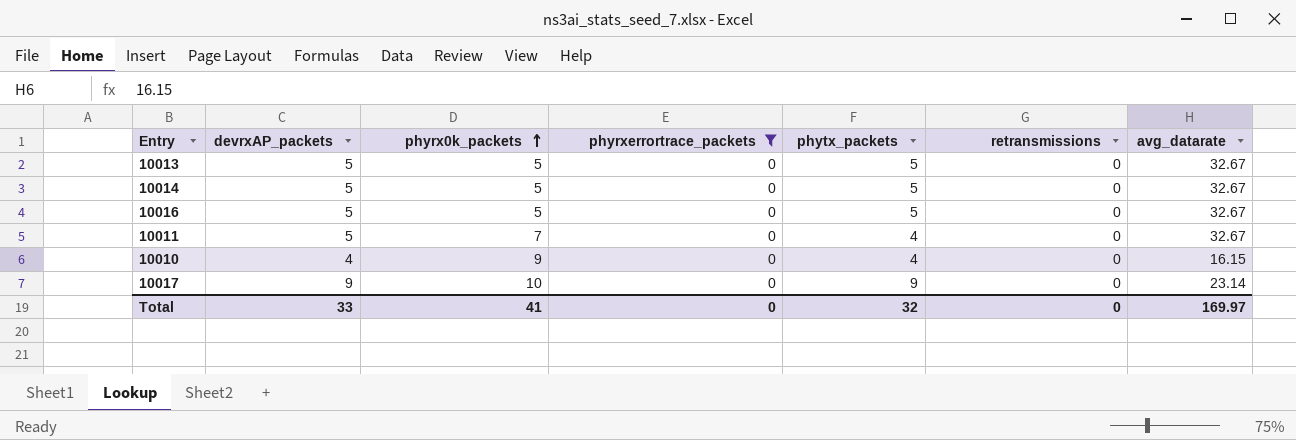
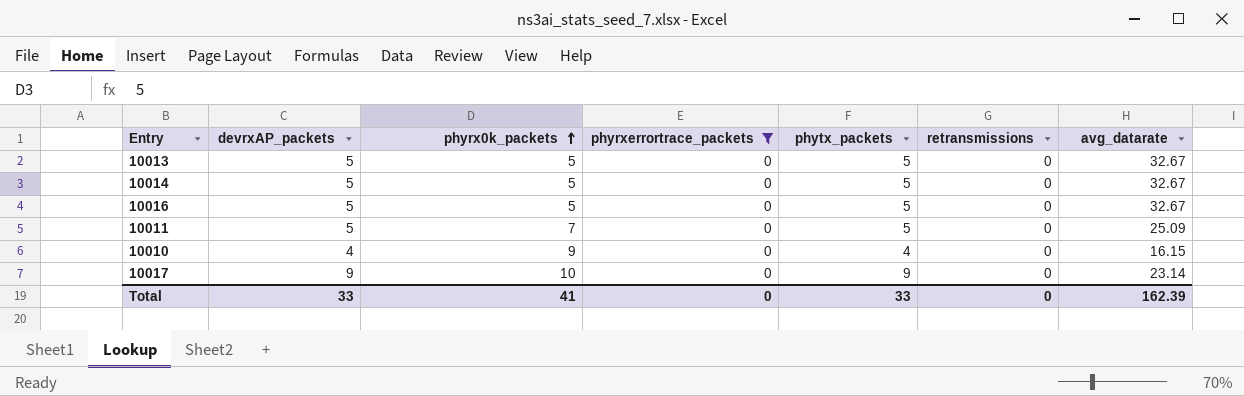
10011 | phytx_packets: 4 -> 5
10011 | avg_datarate: 32.67 -> 25.09
Total | phytx_packets: 32 -> 33
Total | avg_datarate: 169.97 -> 162.39

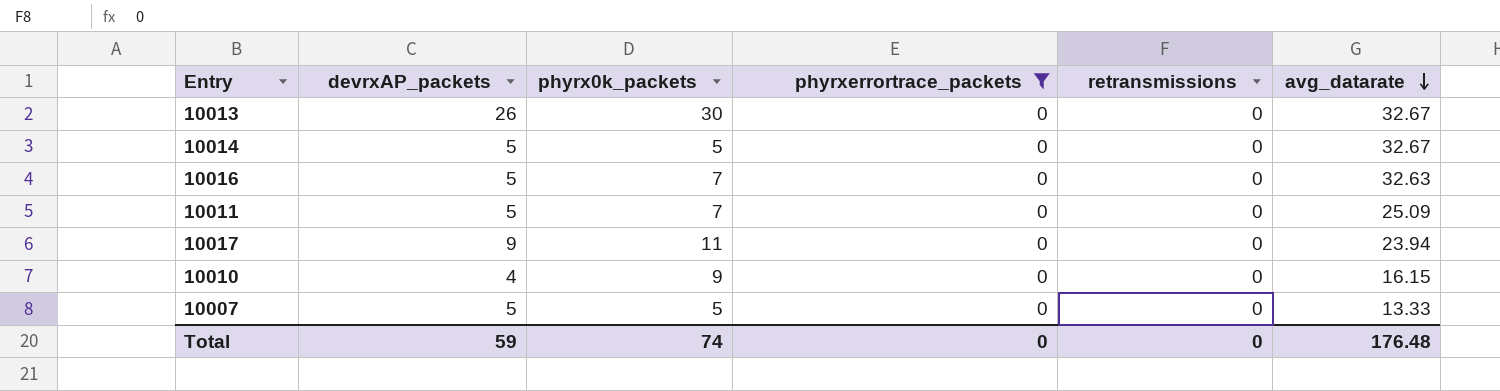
row order: phyrx0k_packets ascending -> avg_datarate descending
column phytx_packets | position: 5 -> none
10013 | devrxAP_packets: 5 -> 26
10013 | phyrx0k_packets: 5 -> 30
10016 | phyrx0k_packets: 5 -> 7
10016 | avg_datarate: 32.67 -> 32.63
10017 | phyrx0k_packets: 10 -> 11
10017 | avg_datarate: 23.14 -> 23.94
row 10007: none -> 5 | 5 | 0 | 0 | 13.33
Total | devrxAP_packets: 33 -> 59
Total | phyrx0k_packets: 41 -> 74
Total | avg_datarate: 162.39 -> 176.48

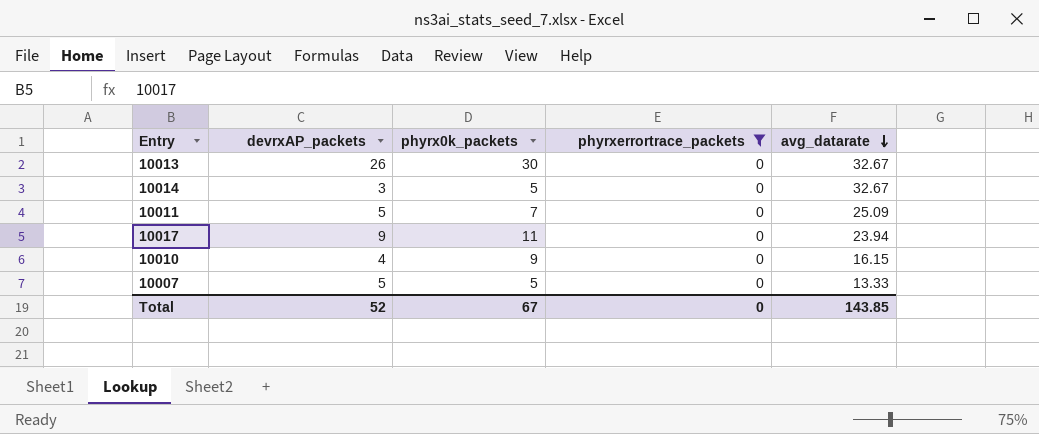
column retransmissions | position: 5 -> none
row 10016: 5 | 7 | 0 | 0 | 32.63 -> none
10014 | devrxAP_packets: 5 -> 3
Total | devrxAP_packets: 59 -> 52
Total | phyrx0k_packets: 74 -> 67
Total | avg_datarate: 176.48 -> 143.85

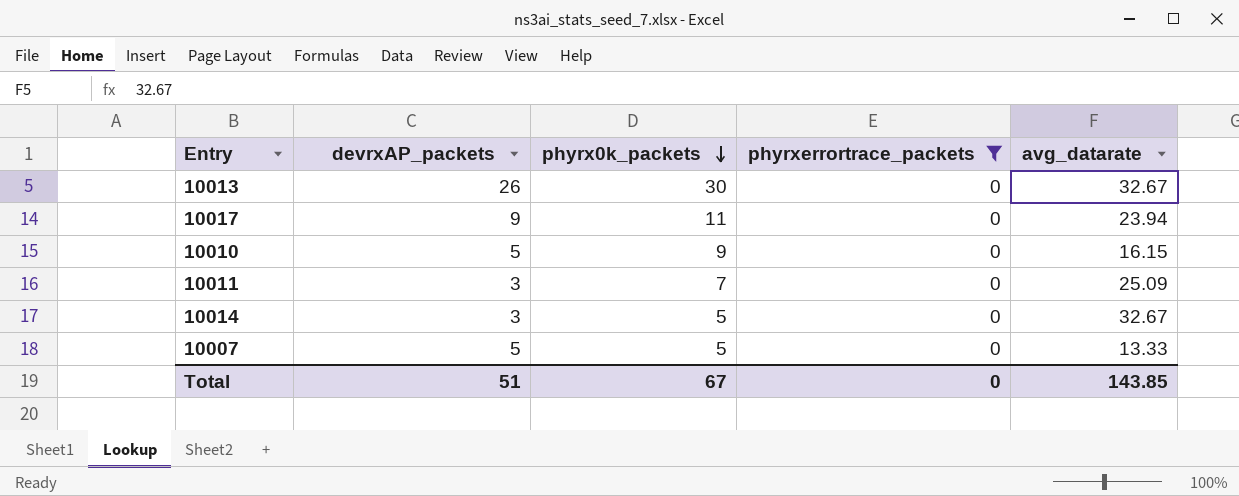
row order: avg_datarate descending -> phyrx0k_packets descending
10010 | devrxAP_packets: 4 -> 5
10011 | devrxAP_packets: 5 -> 3
Total | devrxAP_packets: 52 -> 51

